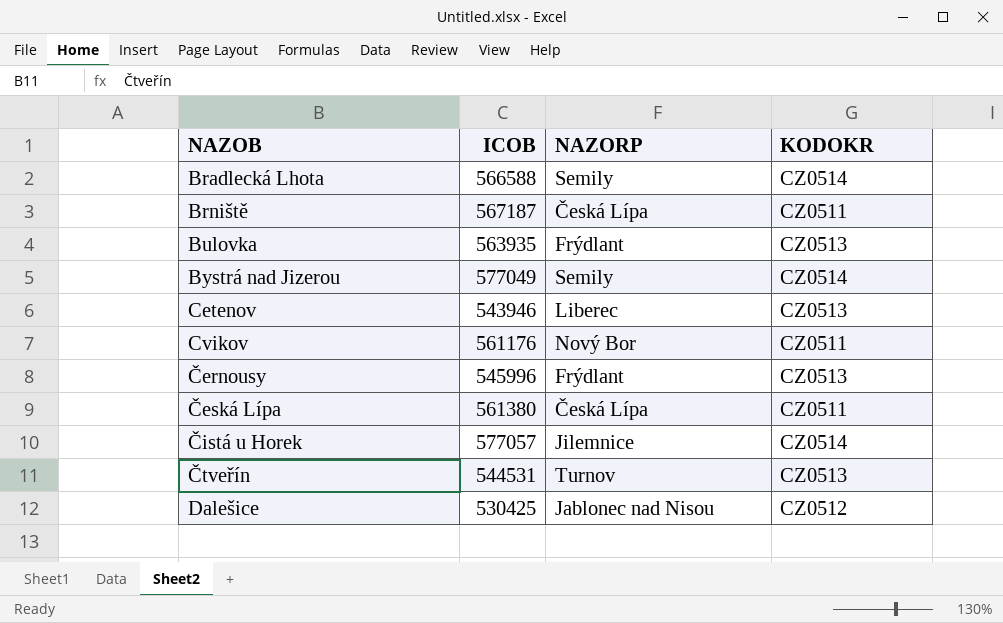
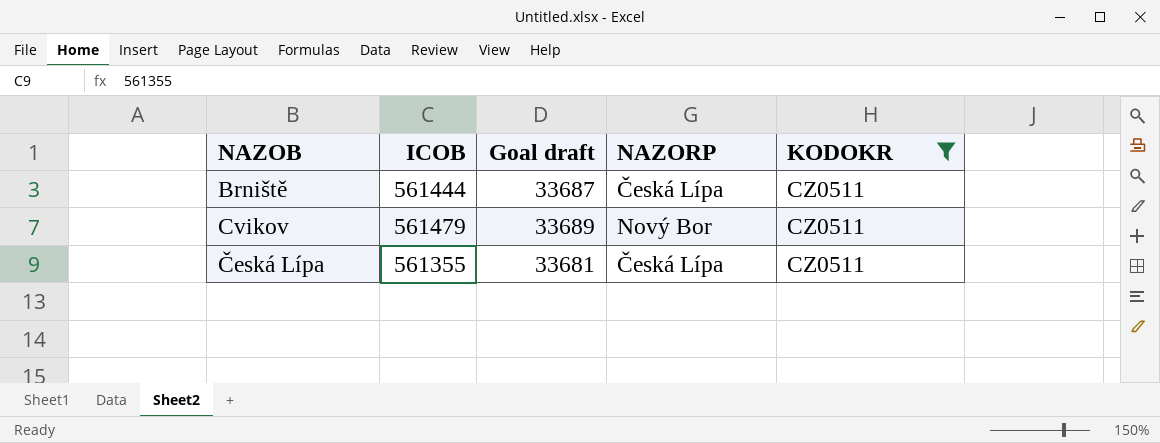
filter: none -> KODOKR = CZ0511
column Goal draft | formula: none -> [ICOB] * 0.06
Brniště | ICOB: 567187 -> 561444
Cvikov | ICOB: 561176 -> 561479
Česká Lípa | ICOB: 561380 -> 561355

